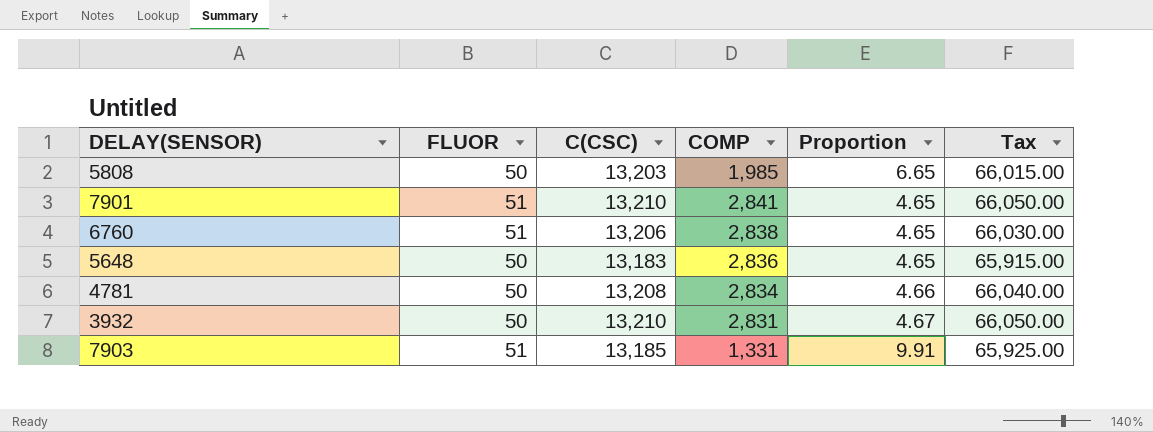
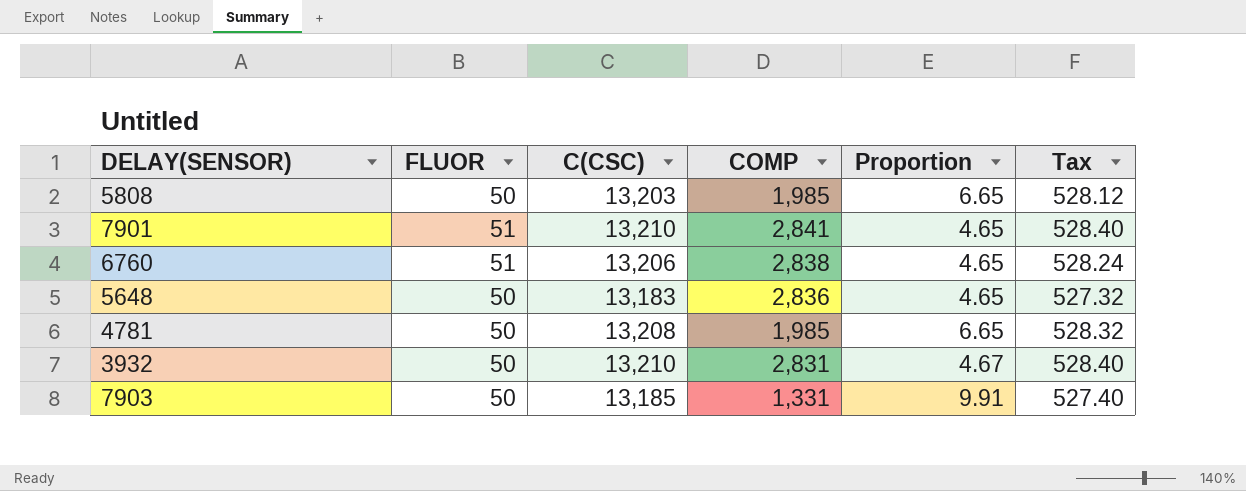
column Tax | formula: [C(CSC)] * 5 -> [C(CSC)] * 0.04
4781 | COMP: 2,834 -> 1,985
4781 | Proportion: 4.66 -> 6.65
7903 | FLUOR: 51 -> 50

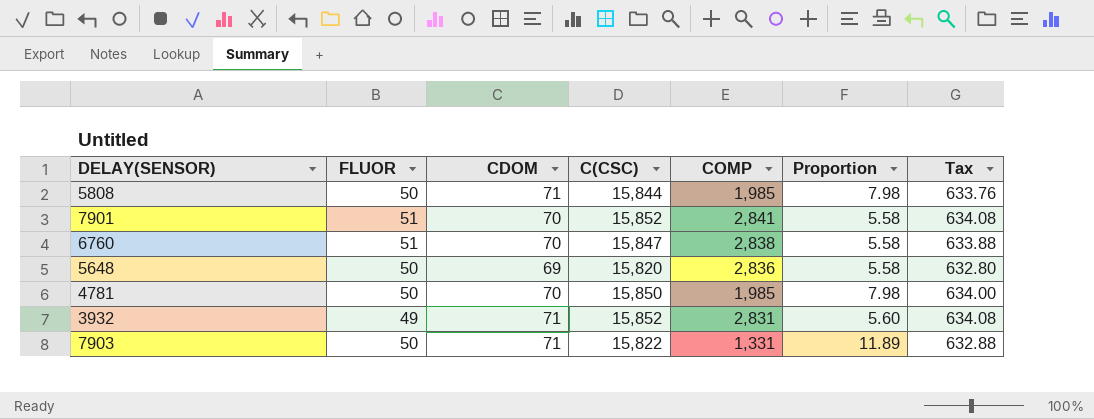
column CDOM | position: none -> 3
5808 | C(CSC): 13,203 -> 15,844
5808 | Proportion: 6.65 -> 7.98
5808 | Tax: 528.12 -> 633.76
7901 | C(CSC): 13,210 -> 15,852
7901 | Proportion: 4.65 -> 5.58
7901 | Tax: 528.40 -> 634.08
6760 | C(CSC): 13,206 -> 15,847
6760 | Proportion: 4.65 -> 5.58
6760 | Tax: 528.24 -> 633.88
5648 | C(CSC): 13,183 -> 15,820
5648 | Proportion: 4.65 -> 5.58
5648 | Tax: 527.32 -> 632.80
4781 | C(CSC): 13,208 -> 15,850
4781 | Proportion: 6.65 -> 7.98
4781 | Tax: 528.32 -> 634.00
3932 | FLUOR: 50 -> 49
3932 | C(CSC): 13,210 -> 15,852
3932 | Proportion: 4.67 -> 5.60
3932 | Tax: 528.40 -> 634.08
7903 | C(CSC): 13,185 -> 15,822
7903 | Proportion: 9.91 -> 11.89
7903 | Tax: 527.40 -> 632.88

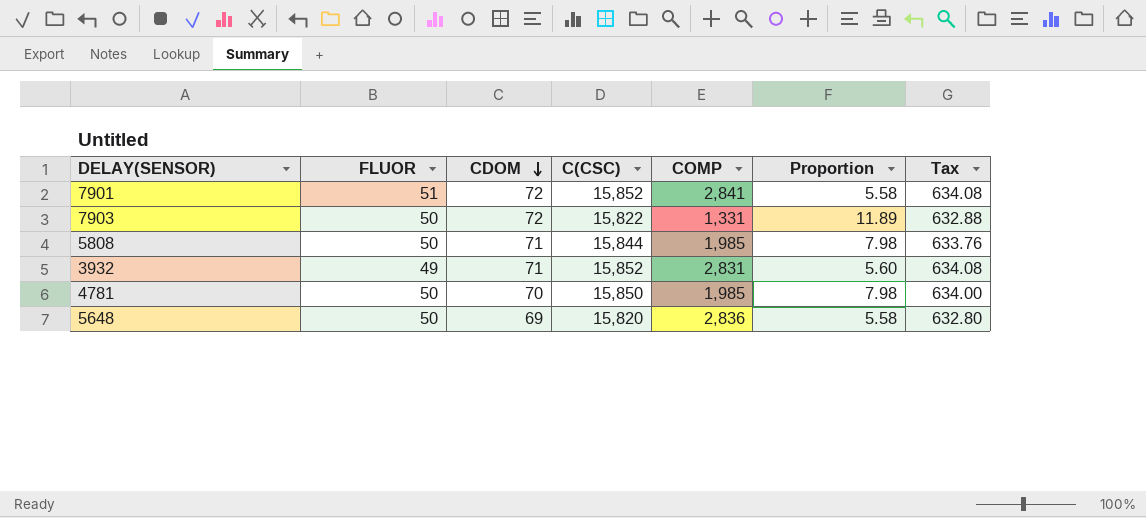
row order: none -> CDOM descending
row 6760: 51 | 70 | 15,847 | 2,838 | 5.58 | 633.88 -> none
7901 | CDOM: 70 -> 72
7903 | CDOM: 71 -> 72

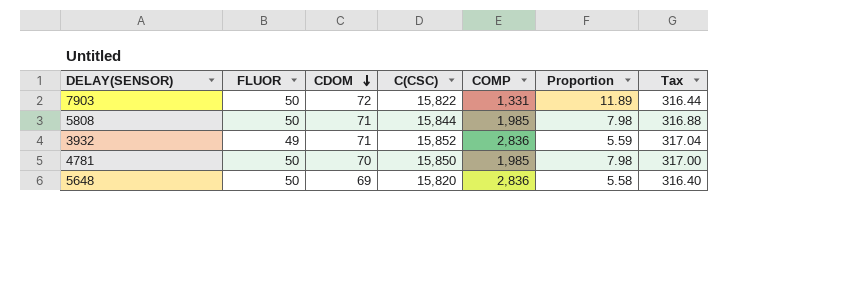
column Tax | formula: [C(CSC)] * 0.04 -> [C(CSC)] * 0.02
row 7901: 51 | 72 | 15,852 | 2,841 | 5.58 | 634.08 -> none
3932 | COMP: 2,831 -> 2,836
3932 | Proportion: 5.60 -> 5.59

